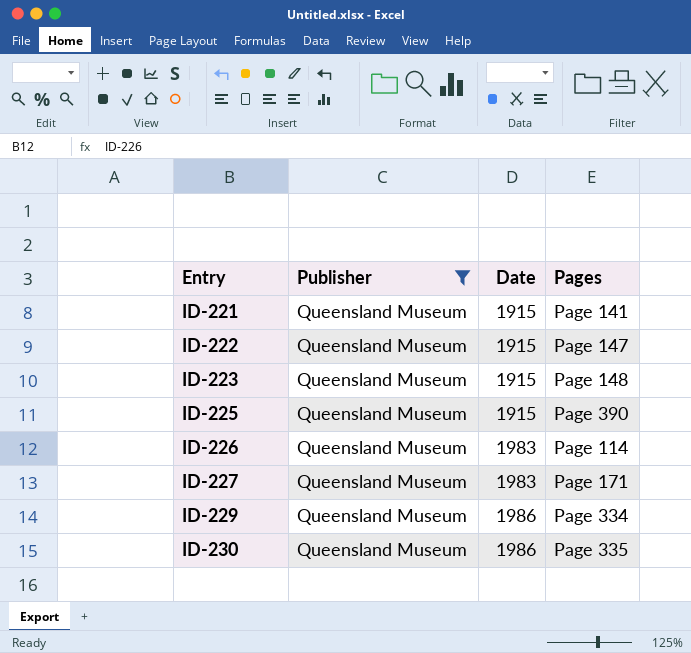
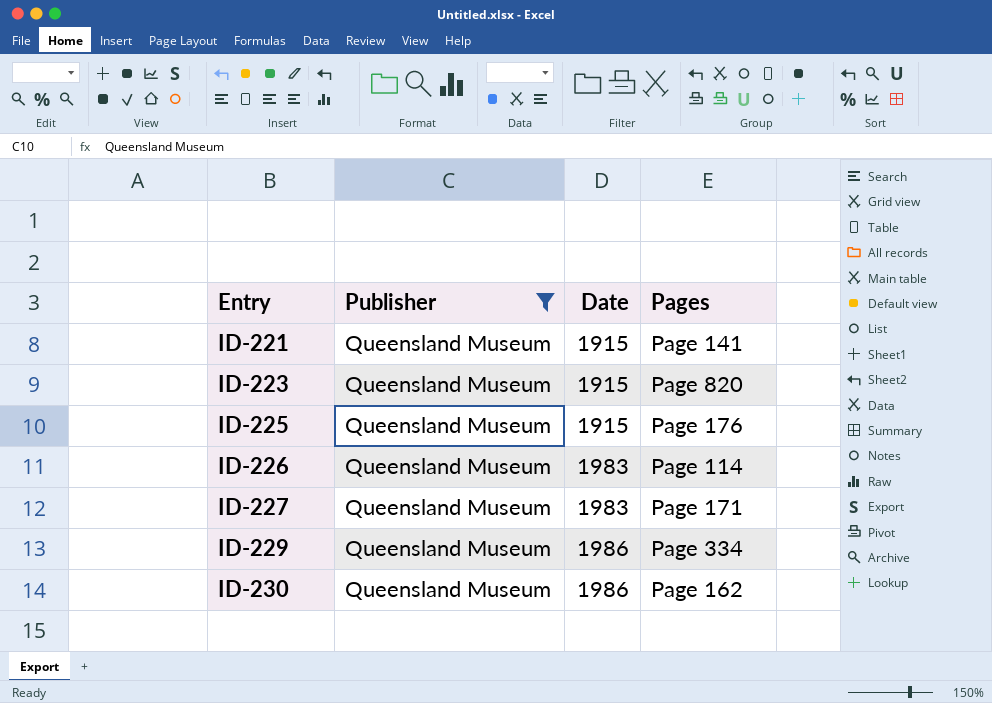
row ID-222: Queensland Museum | 1915 | Page 147 -> none
ID-223 | Pages: Page 148 -> Page 820
ID-225 | Pages: Page 390 -> Page 176
ID-230 | Pages: Page 335 -> Page 162

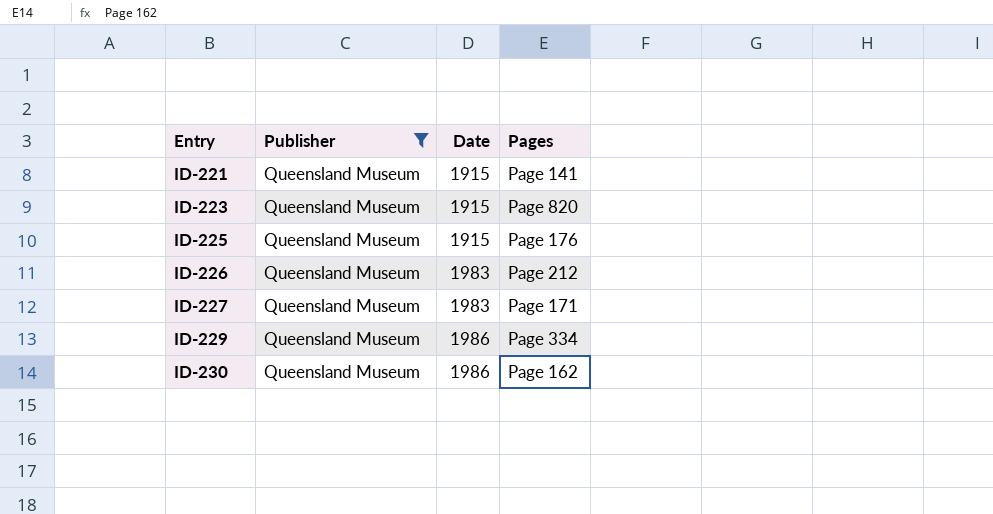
ID-226 | Pages: Page 114 -> Page 212

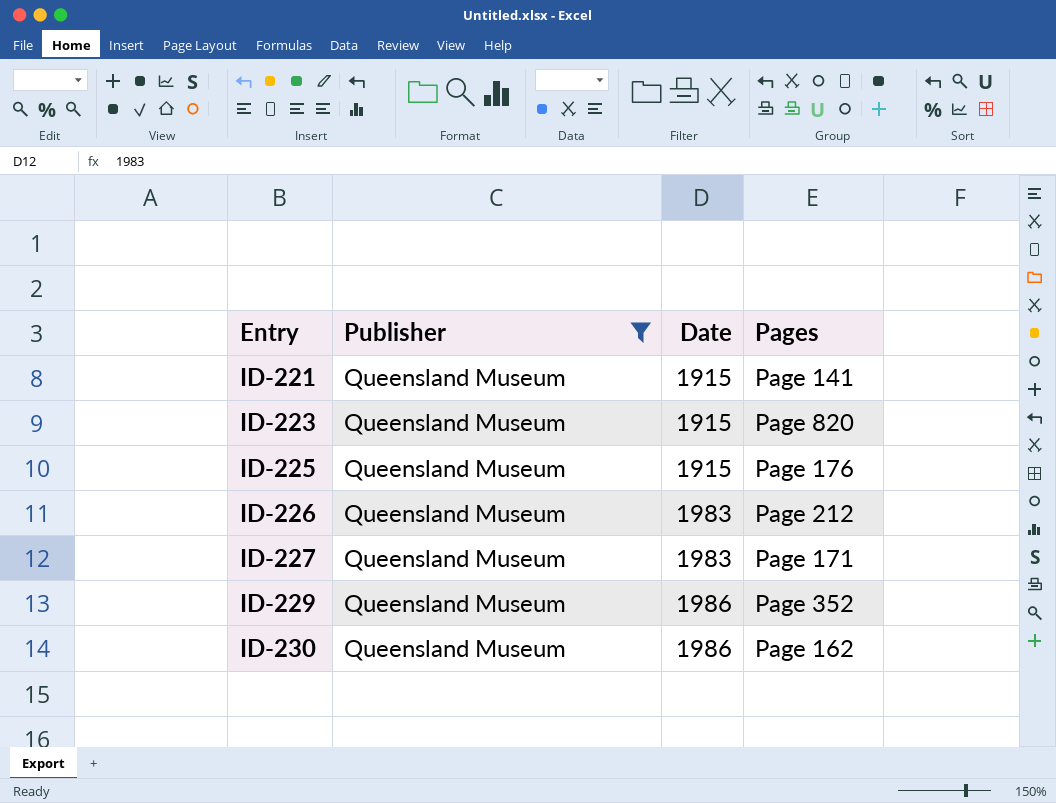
ID-229 | Pages: Page 334 -> Page 352

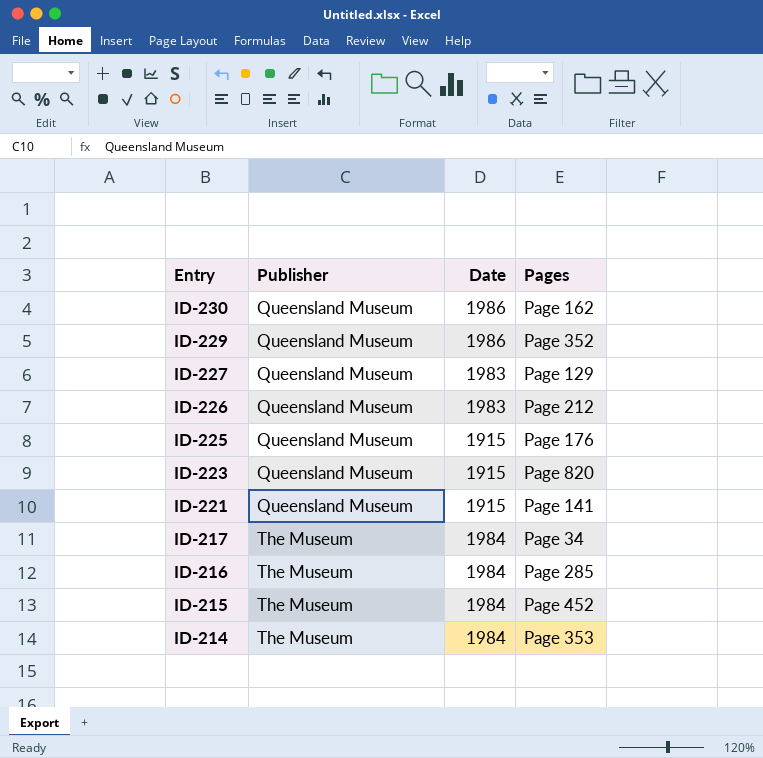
filter: Publisher = Queensland Museum -> none
row order: Entry ascending -> Entry descending
ID-227 | Pages: Page 171 -> Page 129

